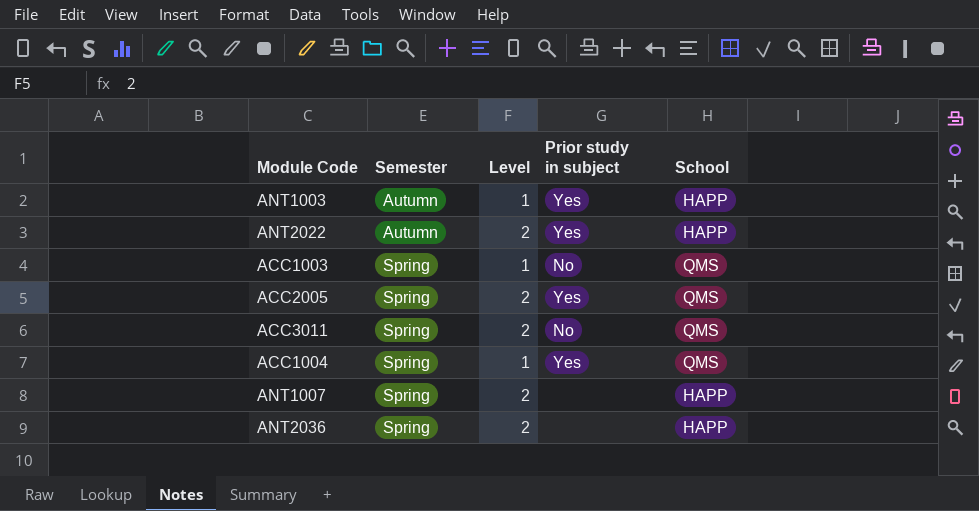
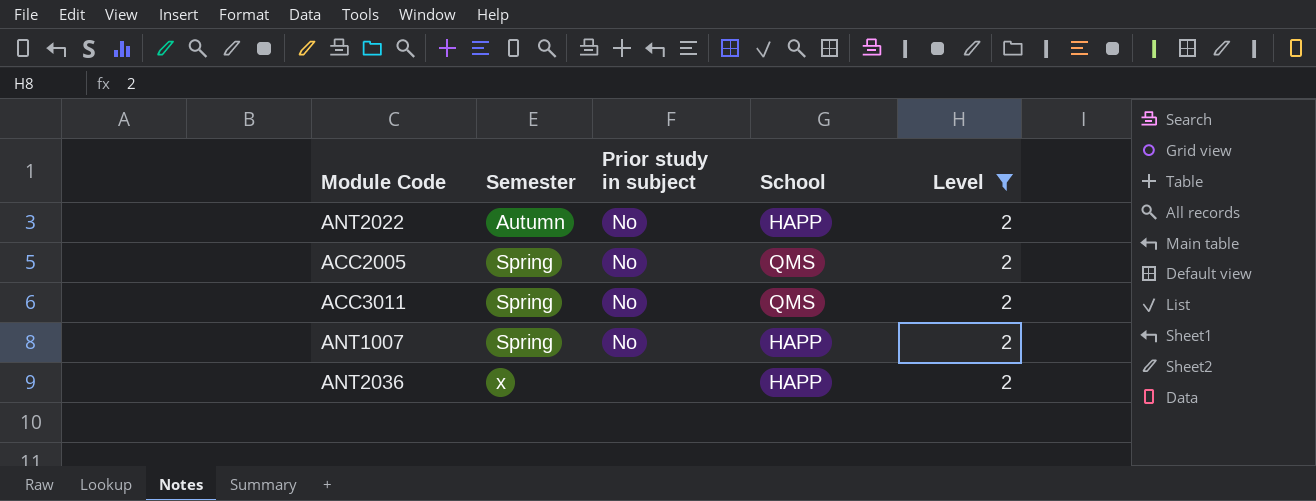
filter: none -> Level = 2
column Level | position: 3 -> 5
ANT2022 | Prior study in subject: Yes -> No
ACC2005 | Prior study in subject: Yes -> No
ANT1007 | Prior study in subject: none -> No
ANT2036 | Semester: Spring -> x

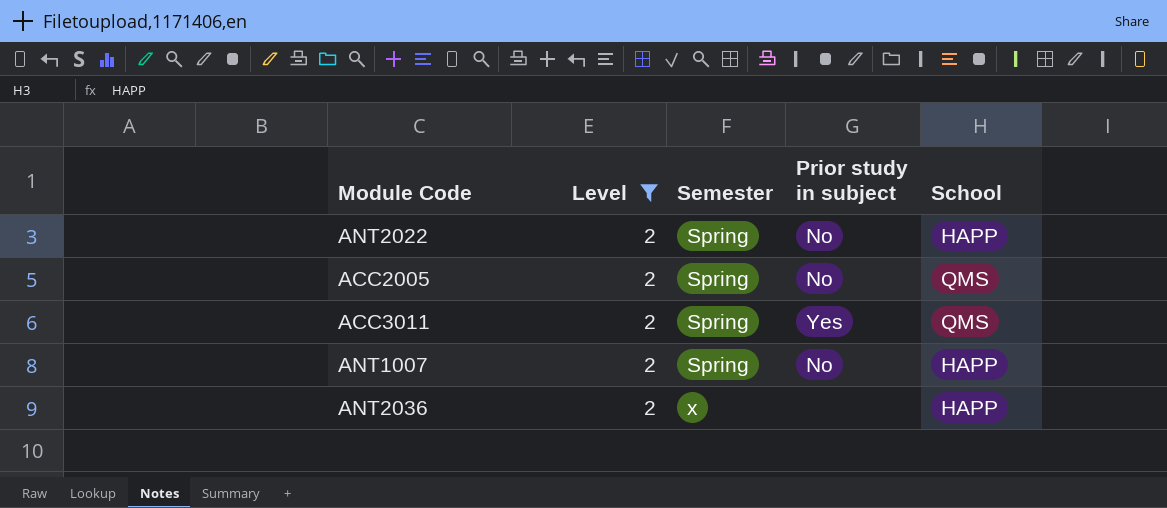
column Level | position: 5 -> 2
ANT2022 | Semester: Autumn -> Spring
ACC3011 | Prior study in subject: No -> Yes

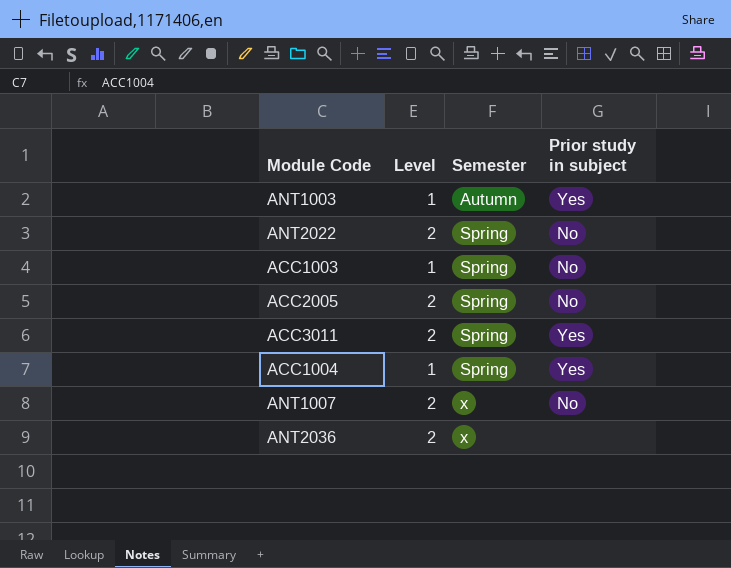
filter: Level = 2 -> none
column School | position: 5 -> none
ANT1007 | Semester: Spring -> x

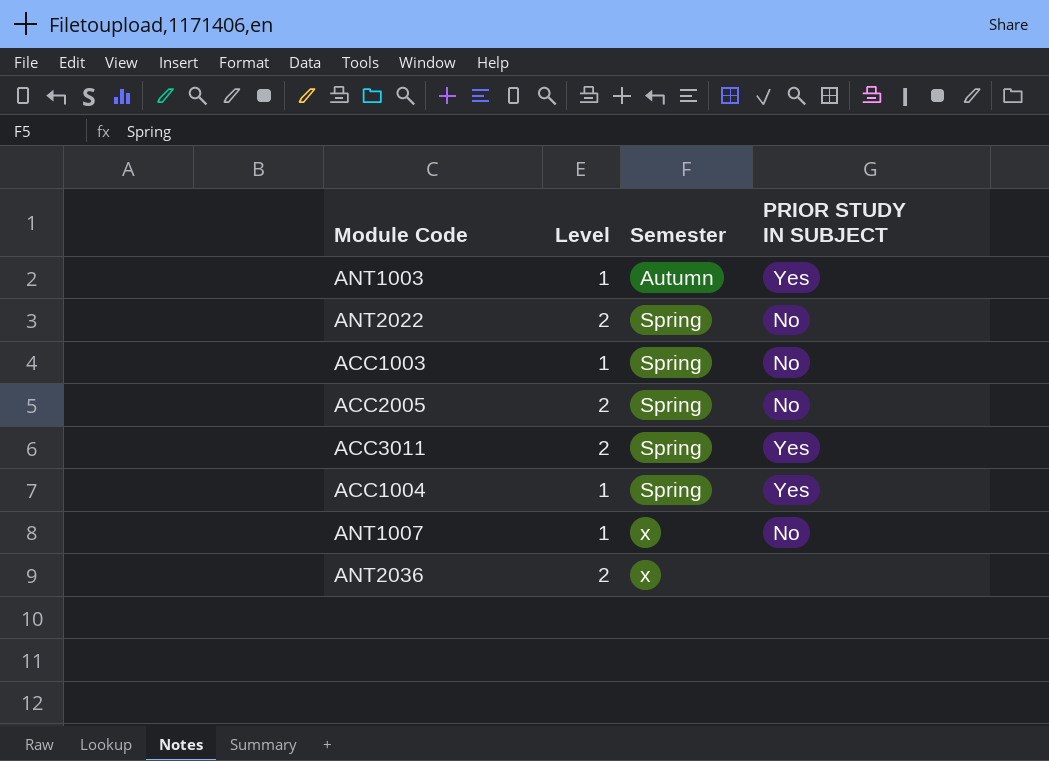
column name: Prior study in subject -> PRIOR STUDY IN SUBJECT
ANT1007 | Level: 2 -> 1

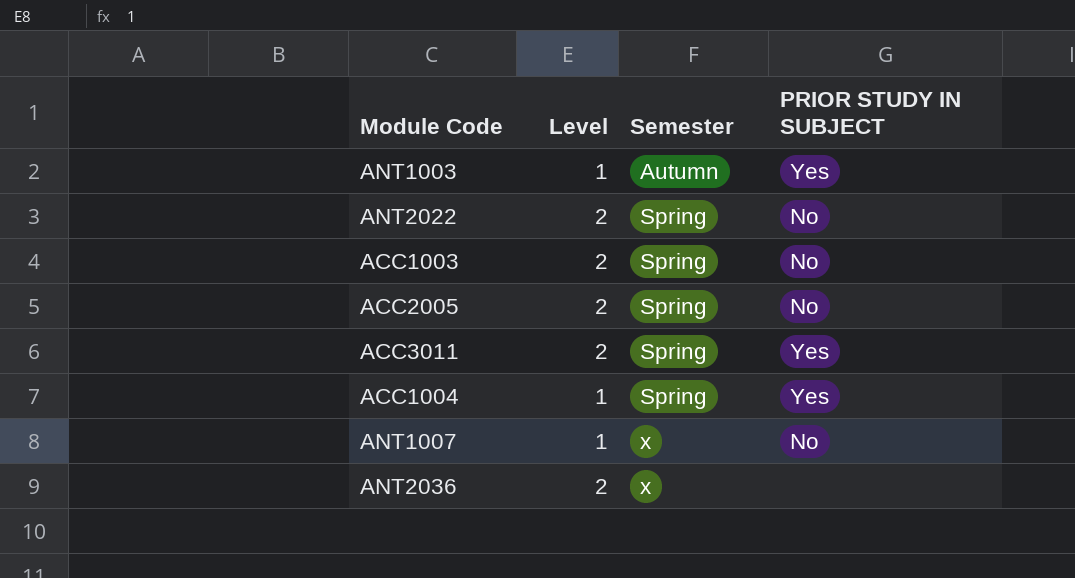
ACC1003 | Level: 1 -> 2

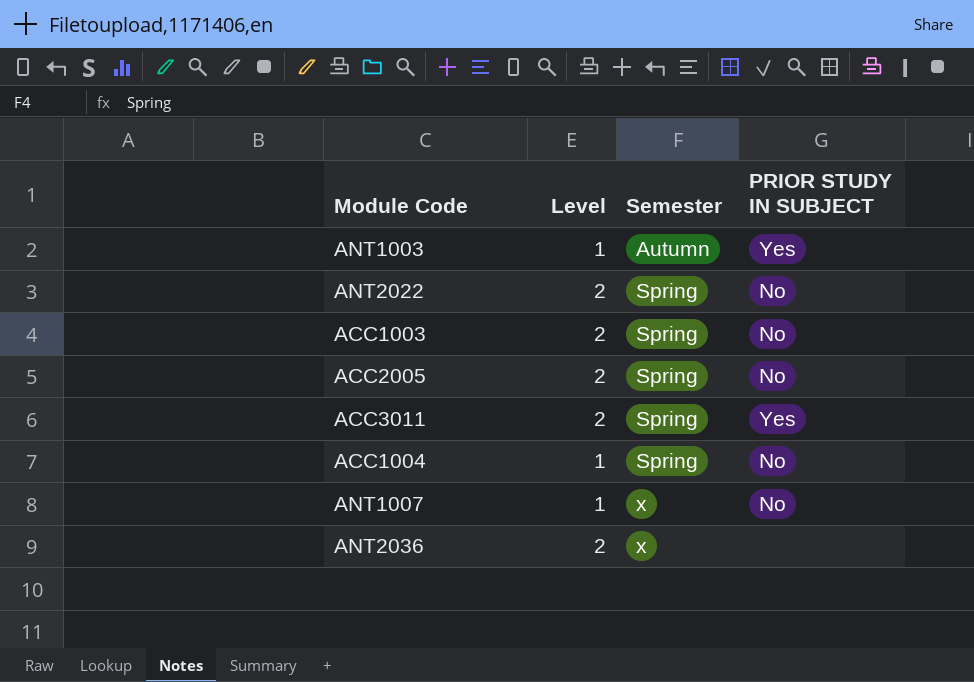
ACC1004 | PRIOR STUDY IN SUBJECT: Yes -> No

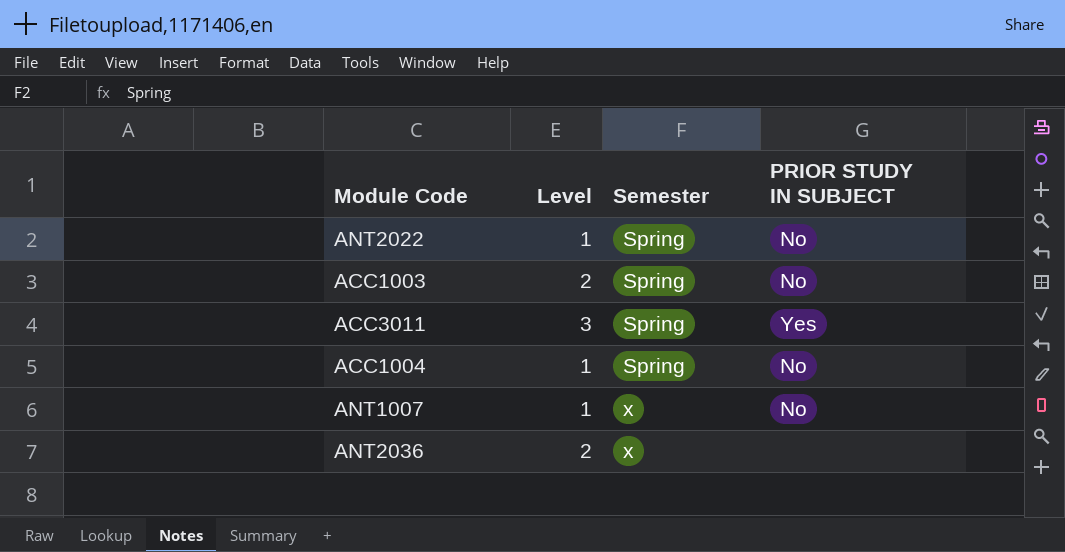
row ANT1003: 1 | Autumn | Yes -> none
row ACC2005: 2 | Spring | No -> none
ANT2022 | Level: 2 -> 1
ACC3011 | Level: 2 -> 3

